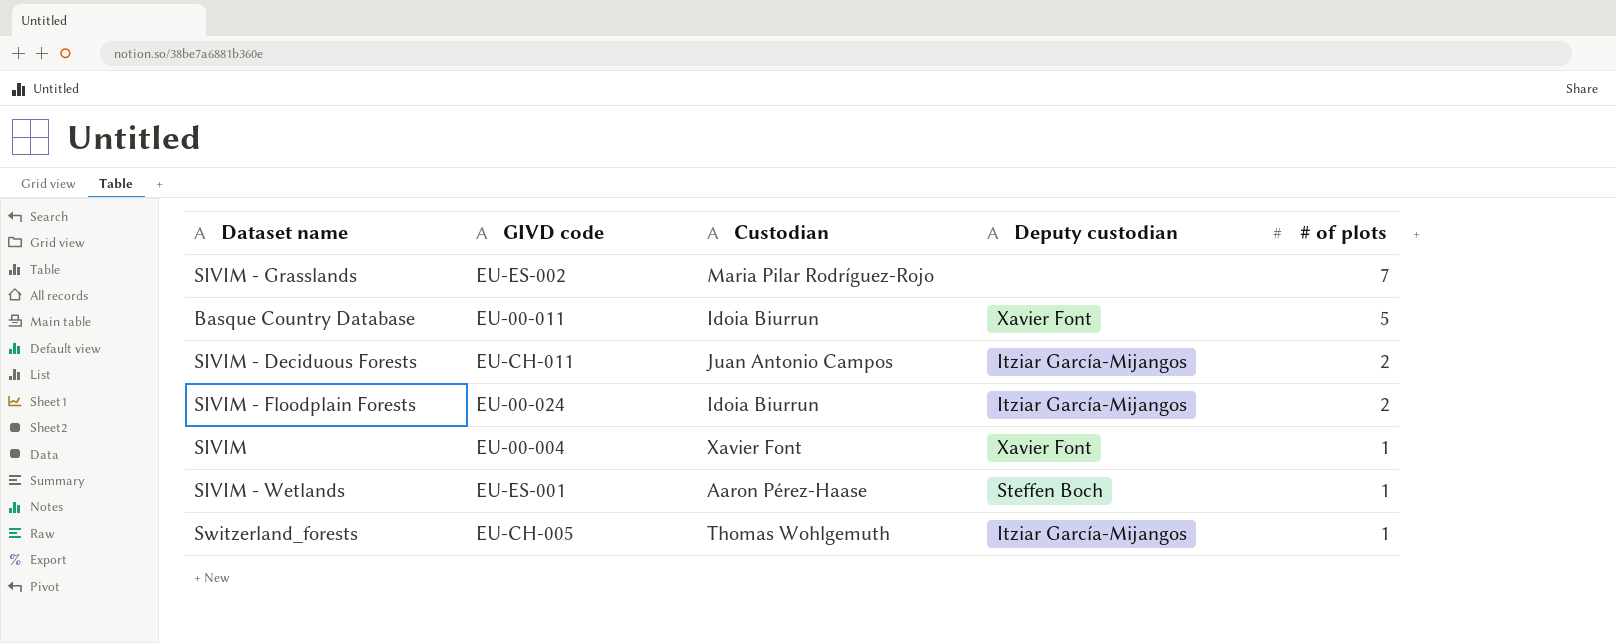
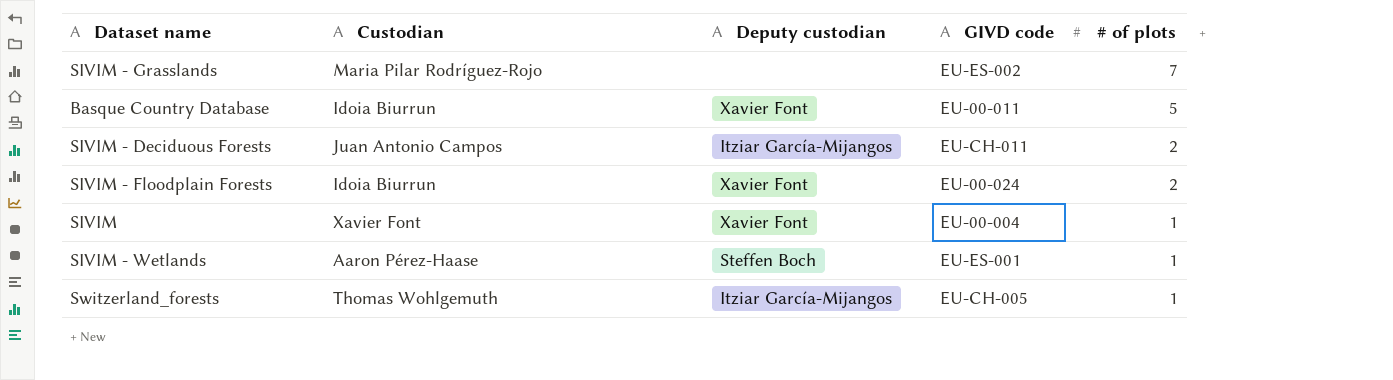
column GIVD code | position: 2 -> 4
SIVIM - Floodplain Forests | Deputy custodian: Itziar García-Mijangos -> Xavier Font

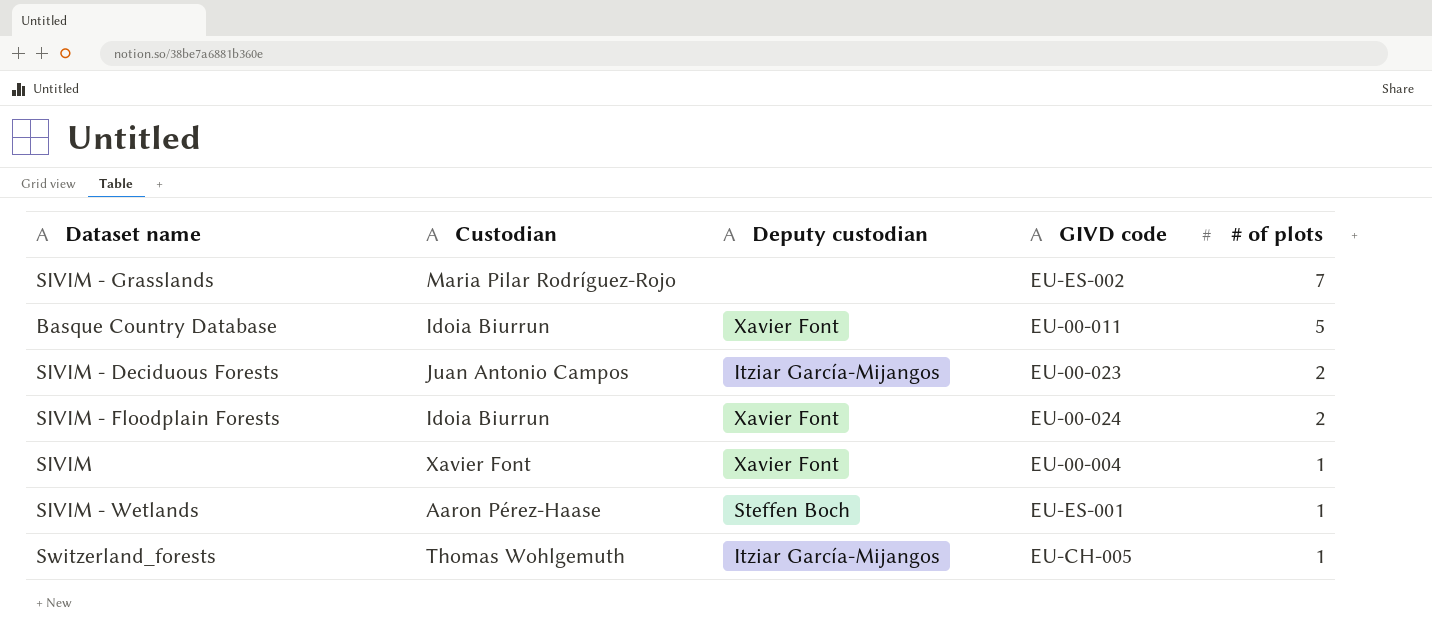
SIVIM - Deciduous Forests | GIVD code: EU-CH-011 -> EU-00-023

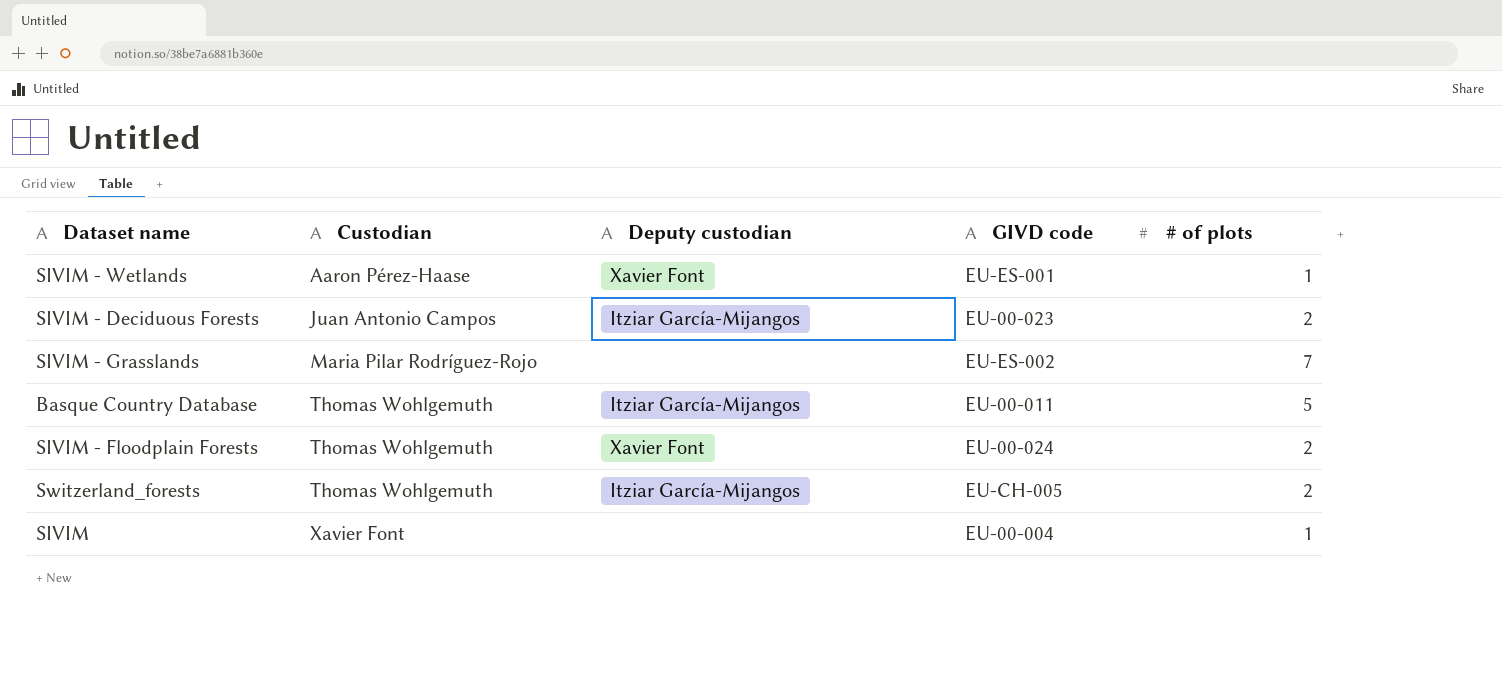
row order: # of plots descending -> Custodian ascending
SIVIM - Wetlands | Deputy custodian: Steffen Boch -> Xavier Font
Basque Country Database | Custodian: Idoia Biurrun -> Thomas Wohlgemuth
Basque Country Database | Deputy custodian: Xavier Font -> Itziar García-Mijangos
SIVIM - Floodplain Forests | Custodian: Idoia Biurrun -> Thomas Wohlgemuth
Switzerland_forests | # of plots: 1 -> 2
SIVIM | Deputy custodian: Xavier Font -> none

